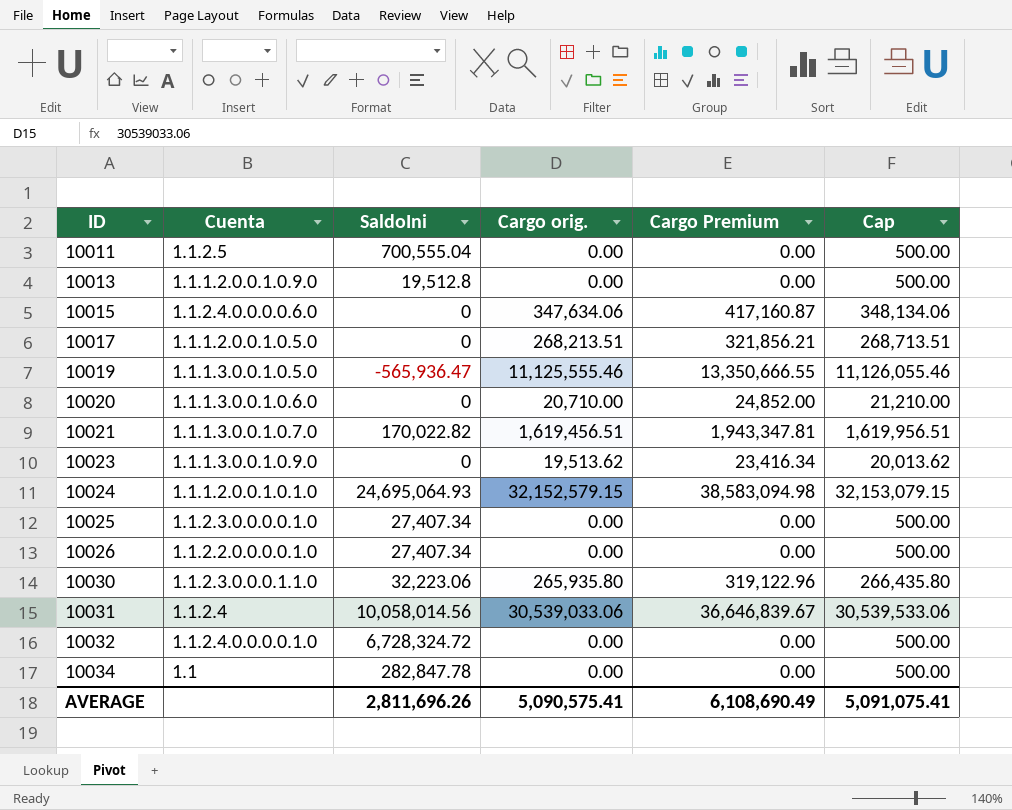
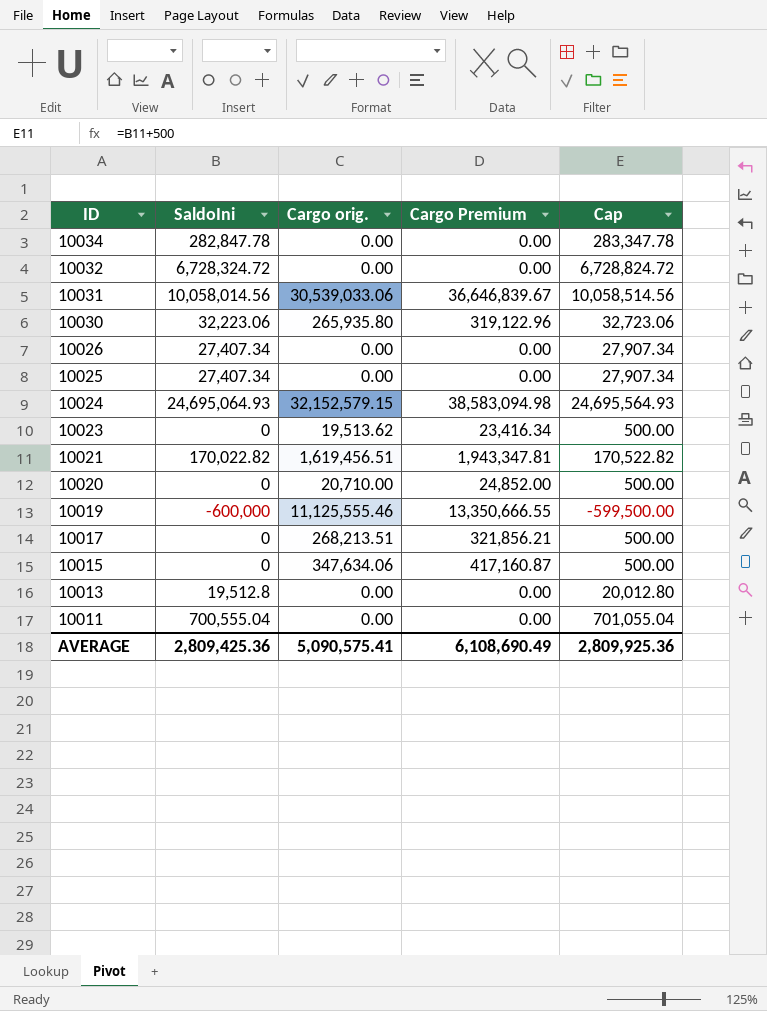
row order: ID ascending -> ID descending
column Cuenta | position: 2 -> none
column Cap | formula: [Cargo orig.] + 500 -> [SaldoIni] + 500
10019 | SaldoIni: -565,936.47 -> -600,000
AVERAGE | SaldoIni: 2,811,696.26 -> 2,809,425.36
AVERAGE | Cap: 5,091,075.41 -> 2,809,925.36

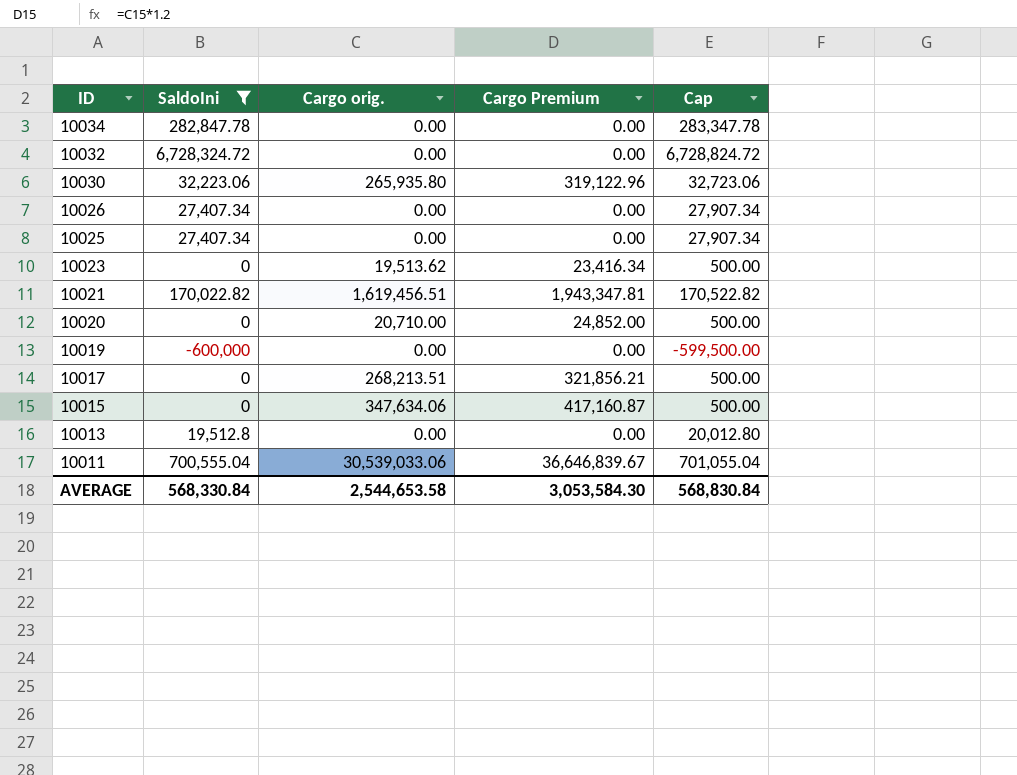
filter: none -> SaldoIni <= 6,728,324.72
10019 | Cargo orig.: 11,125,555.46 -> 0.00
10019 | Cargo Premium: 13,350,666.55 -> 0.00
10011 | Cargo orig.: 0.00 -> 30,539,033.06
10011 | Cargo Premium: 0.00 -> 36,646,839.67
AVERAGE | SaldoIni: 2,809,425.36 -> 568,330.84
AVERAGE | Cargo orig.: 5,090,575.41 -> 2,544,653.58
AVERAGE | Cargo Premium: 6,108,690.49 -> 3,053,584.30
AVERAGE | Cap: 2,809,925.36 -> 568,830.84

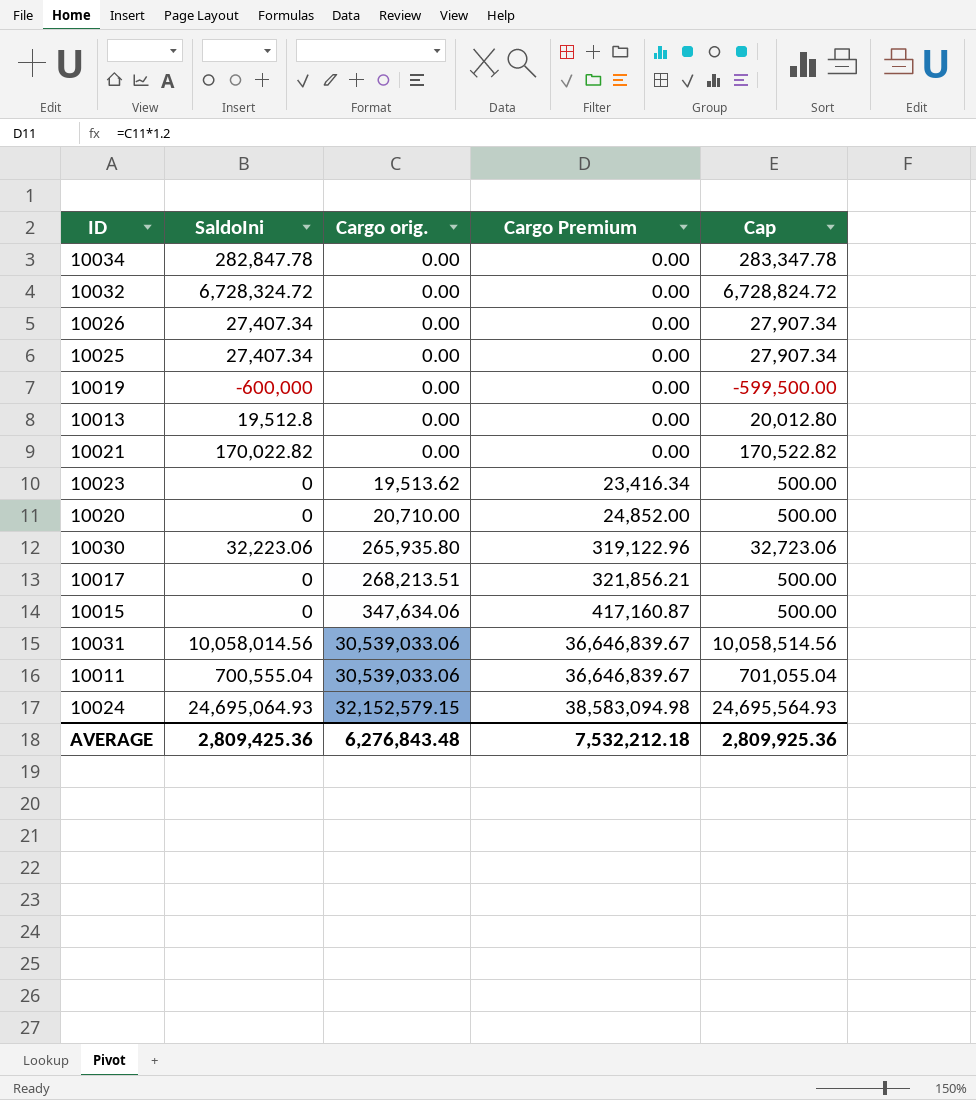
filter: SaldoIni <= 6,728,324.72 -> none
row order: ID descending -> Cargo orig. ascending
10021 | Cargo orig.: 1,619,456.51 -> 0.00
10021 | Cargo Premium: 1,943,347.81 -> 0.00
AVERAGE | SaldoIni: 568,330.84 -> 2,809,425.36
AVERAGE | Cargo orig.: 2,544,653.58 -> 6,276,843.48
AVERAGE | Cargo Premium: 3,053,584.30 -> 7,532,212.18
AVERAGE | Cap: 568,830.84 -> 2,809,925.36

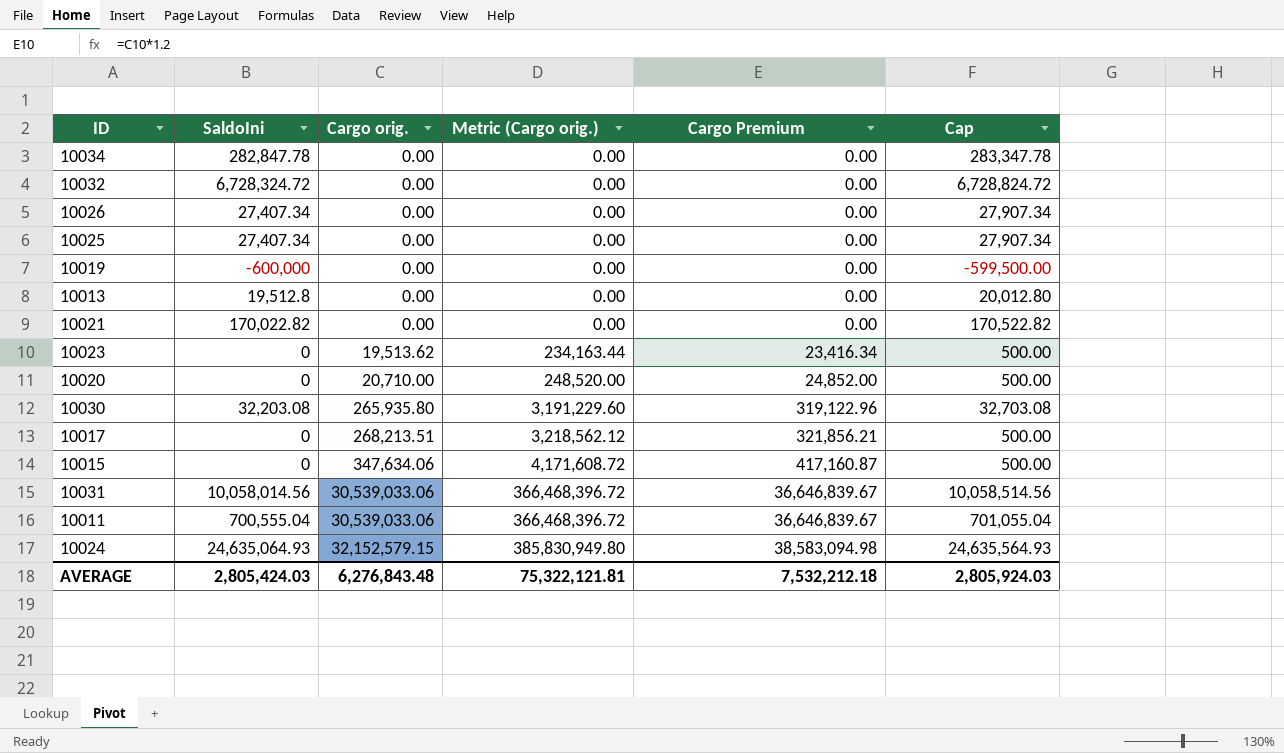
column Metric (Cargo orig.) | formula: none -> [Cargo orig.] * 12
10030 | SaldoIni: 32,223.06 -> 32,203.08
10030 | Cap: 32,723.06 -> 32,703.08
10024 | SaldoIni: 24,695,064.93 -> 24,635,064.93
10024 | Cap: 24,695,564.93 -> 24,635,564.93
AVERAGE | SaldoIni: 2,809,425.36 -> 2,805,424.03
AVERAGE | Cap: 2,809,925.36 -> 2,805,924.03

